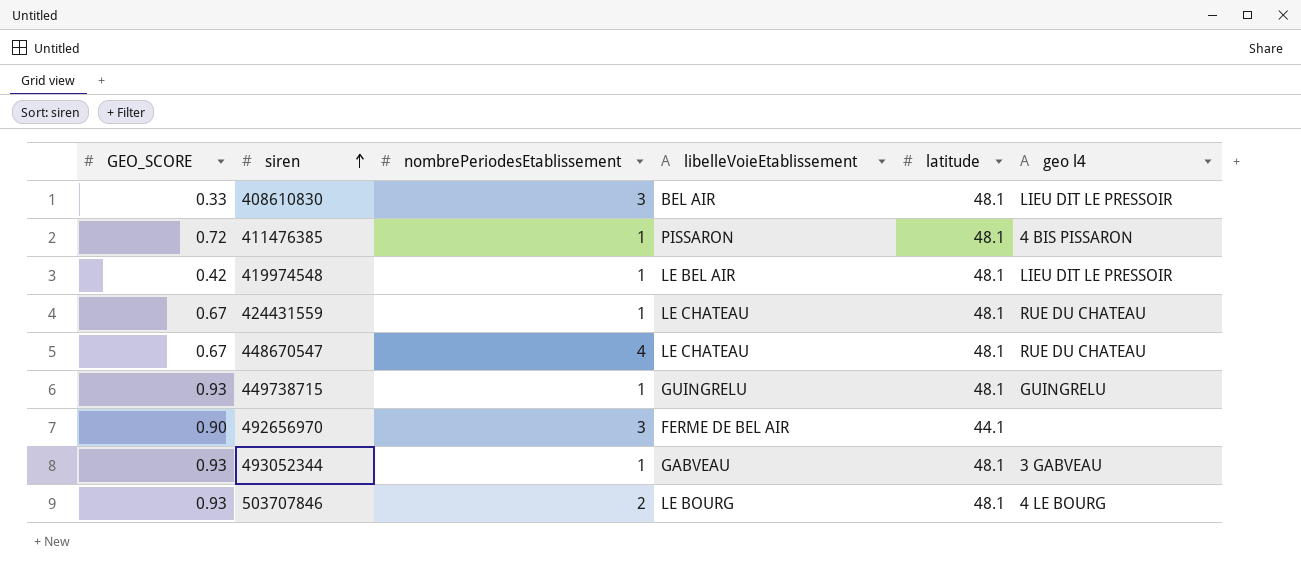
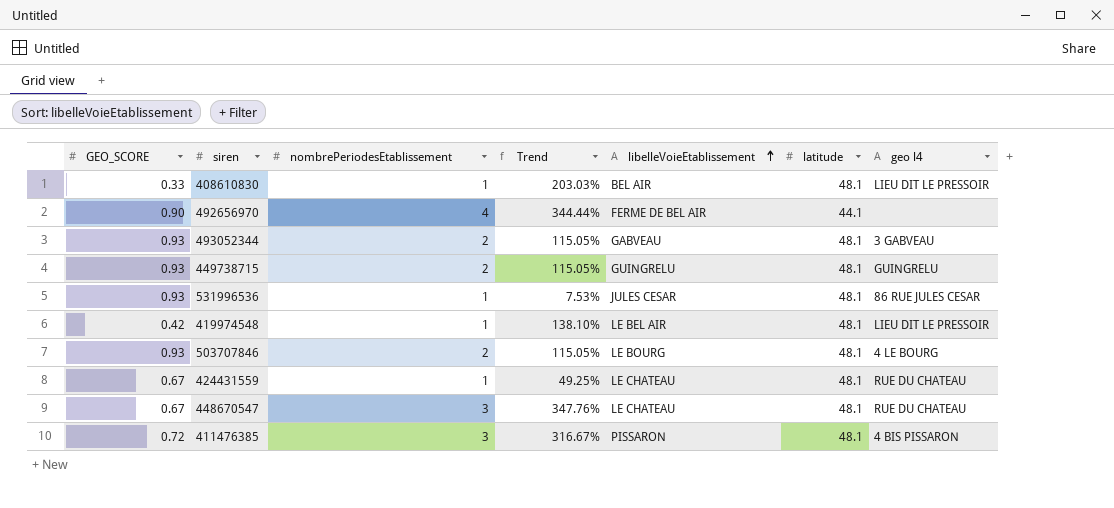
row order: siren ascending -> libelleVoieEtablissement ascending
column Trend | formula: none -> ([nombrePeriodesEtablissement] - [GEO_SCORE]) / [GEO_SCORE]
408610830 | nombrePeriodesEtablissement: 3 -> 1
492656970 | nombrePeriodesEtablissement: 3 -> 4
493052344 | nombrePeriodesEtablissement: 1 -> 2
449738715 | nombrePeriodesEtablissement: 1 -> 2
row 531996536: none -> 0.93 | 1 | 7.53% | JULES CESAR | 48.1 | 86 RUE JULES CESAR
448670547 | nombrePeriodesEtablissement: 4 -> 3
411476385 | nombrePeriodesEtablissement: 1 -> 3

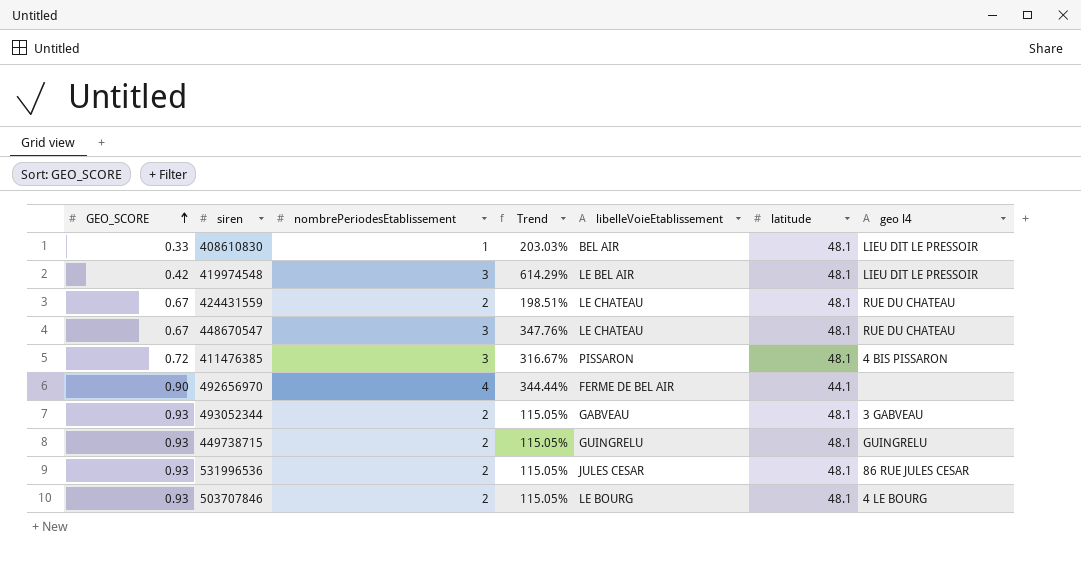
row order: libelleVoieEtablissement ascending -> GEO_SCORE ascending
419974548 | nombrePeriodesEtablissement: 1 -> 3
419974548 | Trend: 138.10% -> 614.29%
424431559 | nombrePeriodesEtablissement: 1 -> 2
424431559 | Trend: 49.25% -> 198.51%
531996536 | nombrePeriodesEtablissement: 1 -> 2
531996536 | Trend: 7.53% -> 115.05%

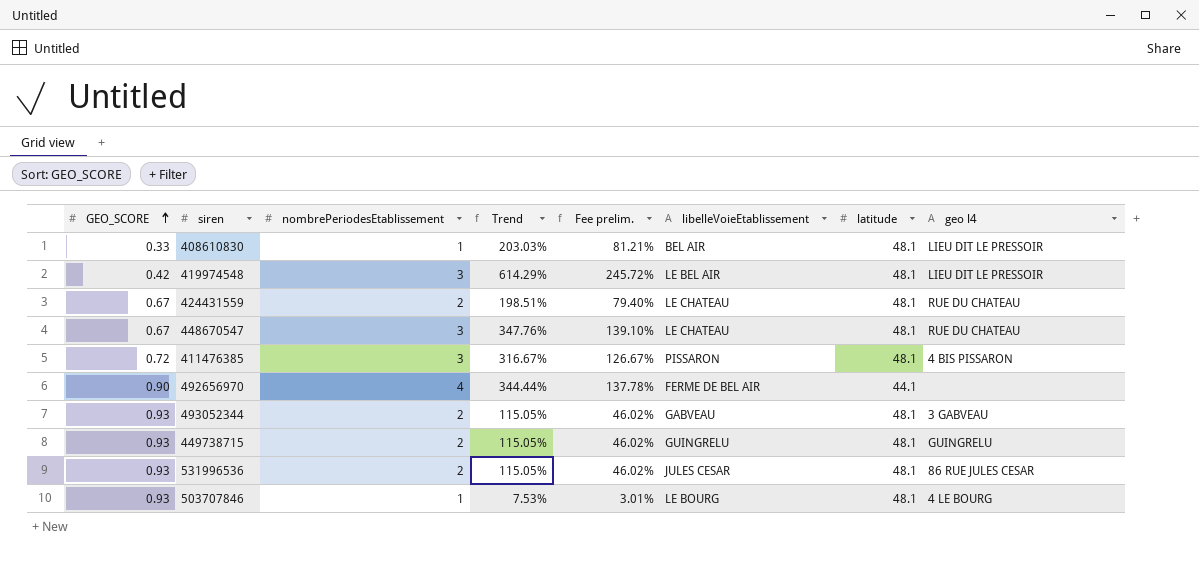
column Fee prelim. | formula: none -> [Trend] * 0.4
503707846 | nombrePeriodesEtablissement: 2 -> 1
503707846 | Trend: 115.05% -> 7.53%

